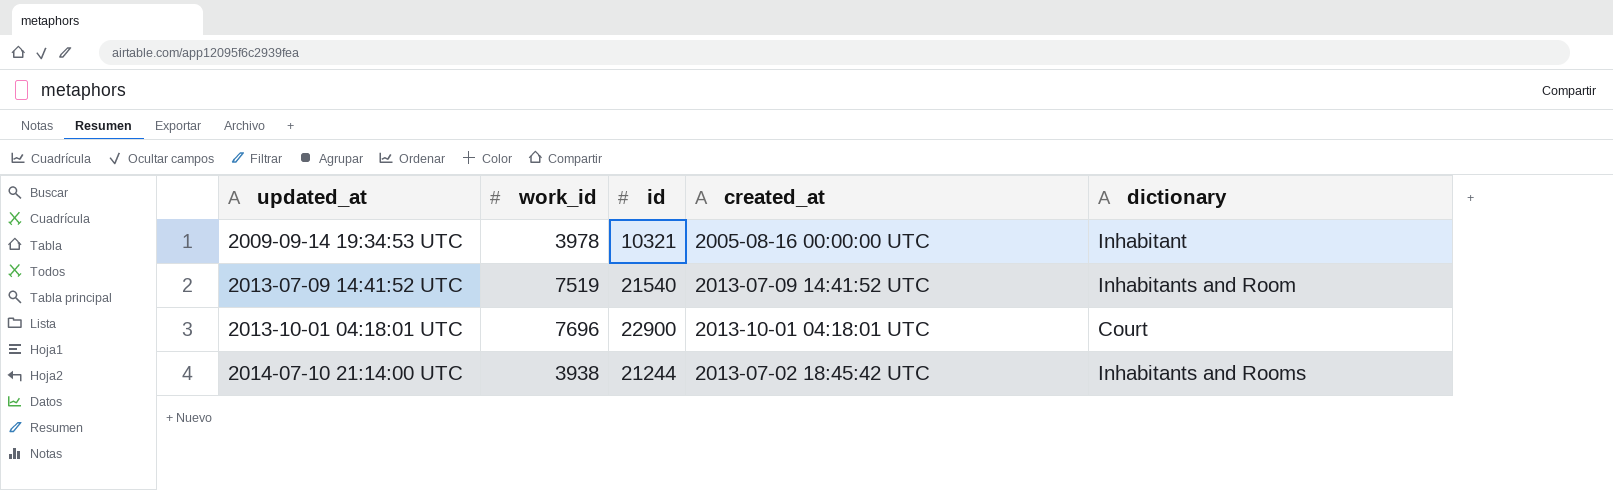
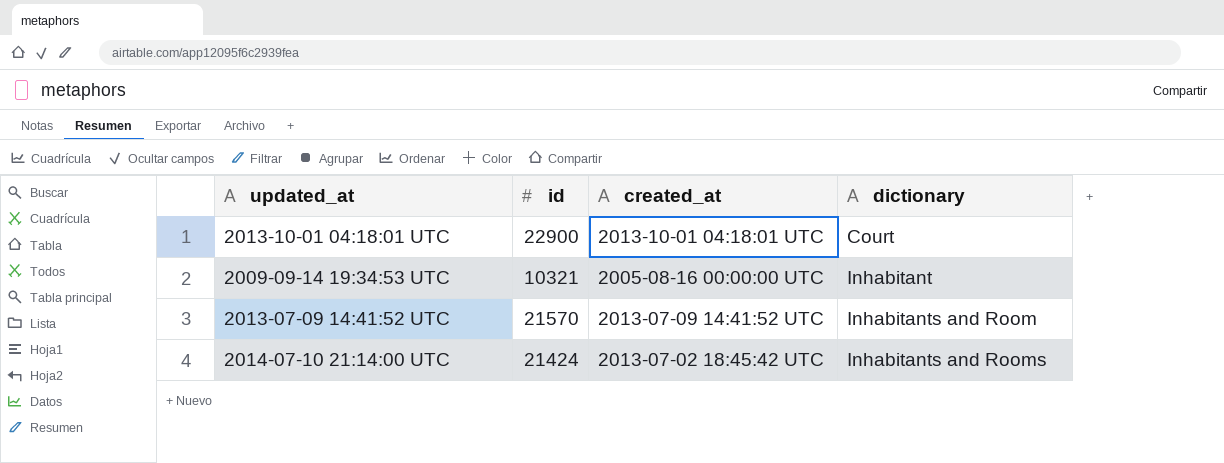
row order: updated_at ascending -> dictionary ascending
column work_id | position: 2 -> none
2013-07-09 14:41:52 UTC | id: 21540 -> 21570
2014-07-10 21:14:00 UTC | id: 21244 -> 21424

